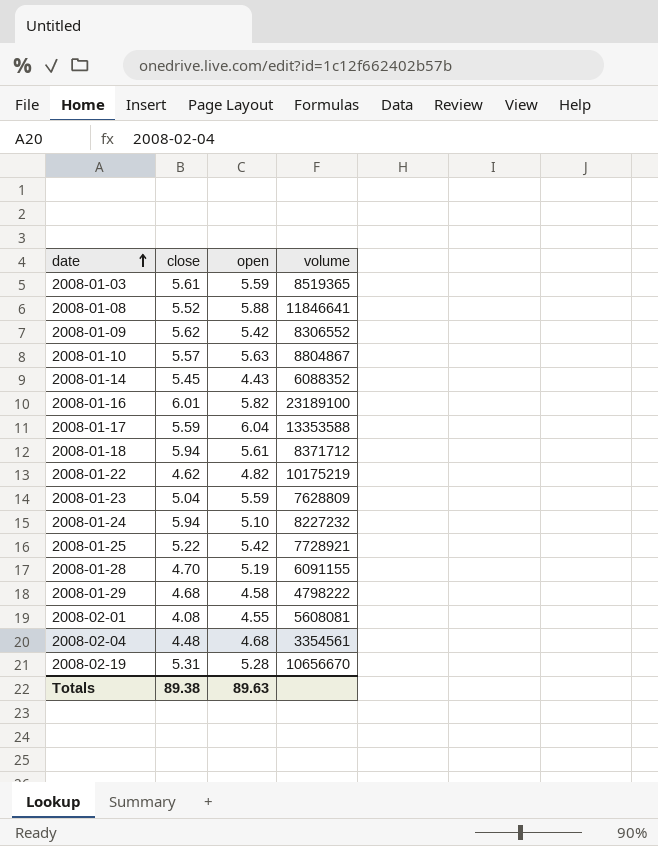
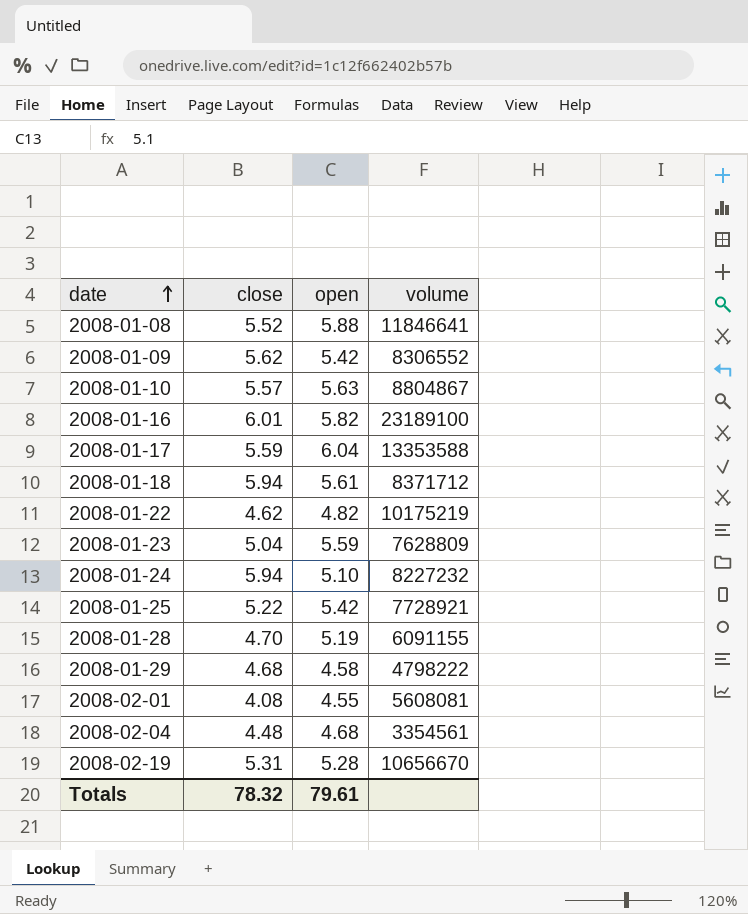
row 2008-01-03: 5.61 | 5.59 | 8519365 -> none
row 2008-01-14: 5.45 | 4.43 | 6088352 -> none
Totals | close: 89.38 -> 78.32
Totals | open: 89.63 -> 79.61

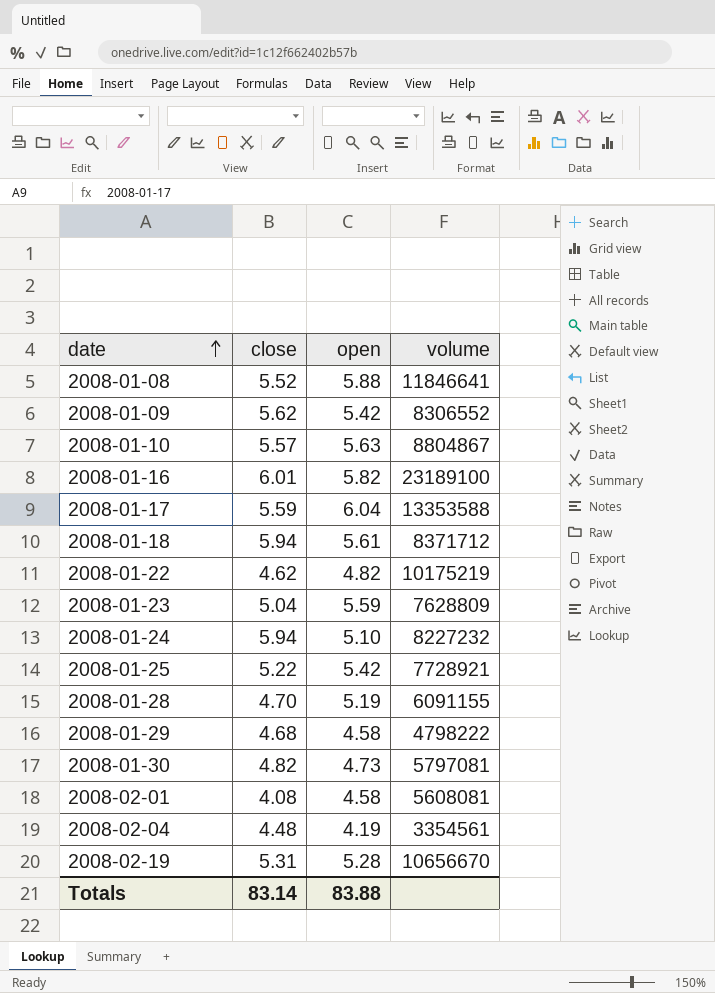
row 2008-01-30: none -> 4.82 | 4.73 | 5797081
2008-02-01 | open: 4.55 -> 4.58
2008-02-04 | open: 4.68 -> 4.19
Totals | close: 78.32 -> 83.14
Totals | open: 79.61 -> 83.88

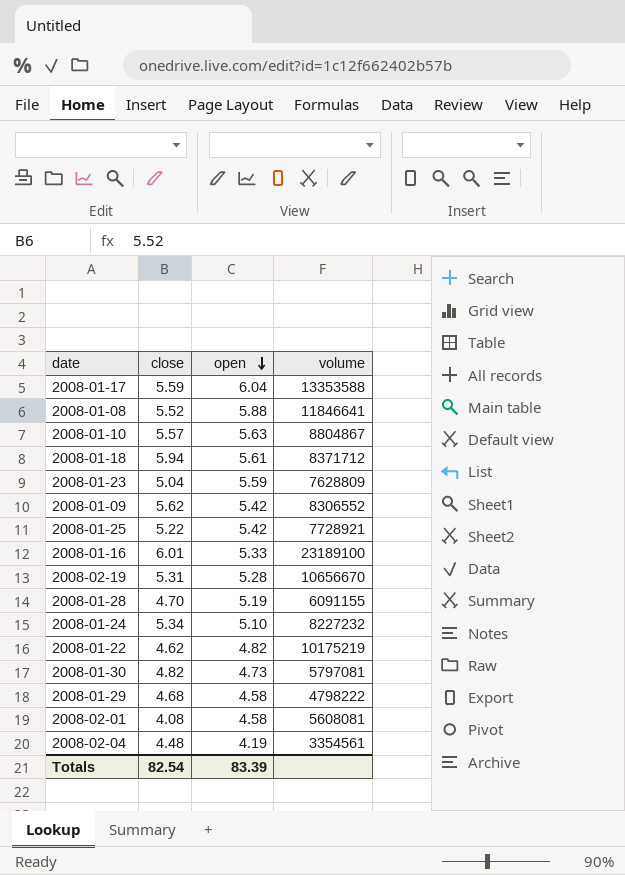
row order: date ascending -> open descending
2008-01-16 | open: 5.82 -> 5.33
2008-01-24 | close: 5.94 -> 5.34
Totals | close: 83.14 -> 82.54
Totals | open: 83.88 -> 83.39

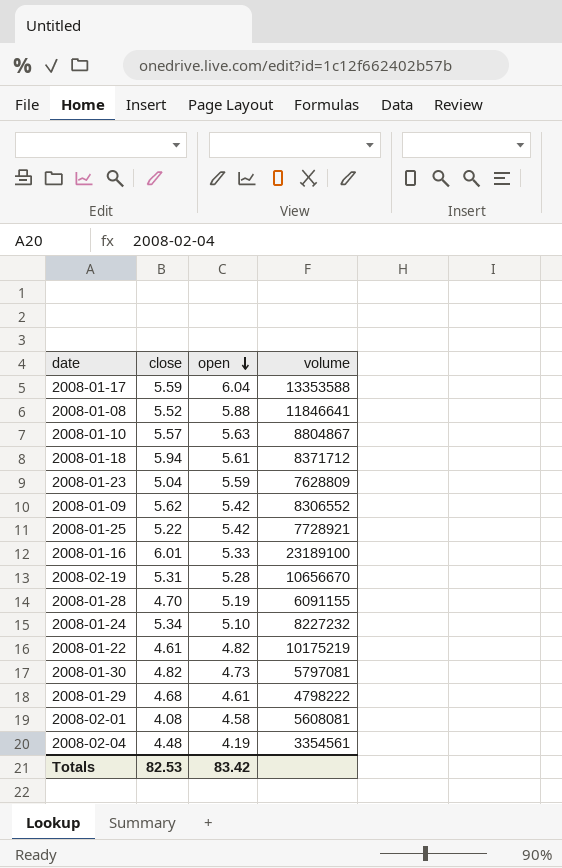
2008-01-22 | close: 4.62 -> 4.61
2008-01-29 | open: 4.58 -> 4.61
Totals | close: 82.54 -> 82.53
Totals | open: 83.39 -> 83.42

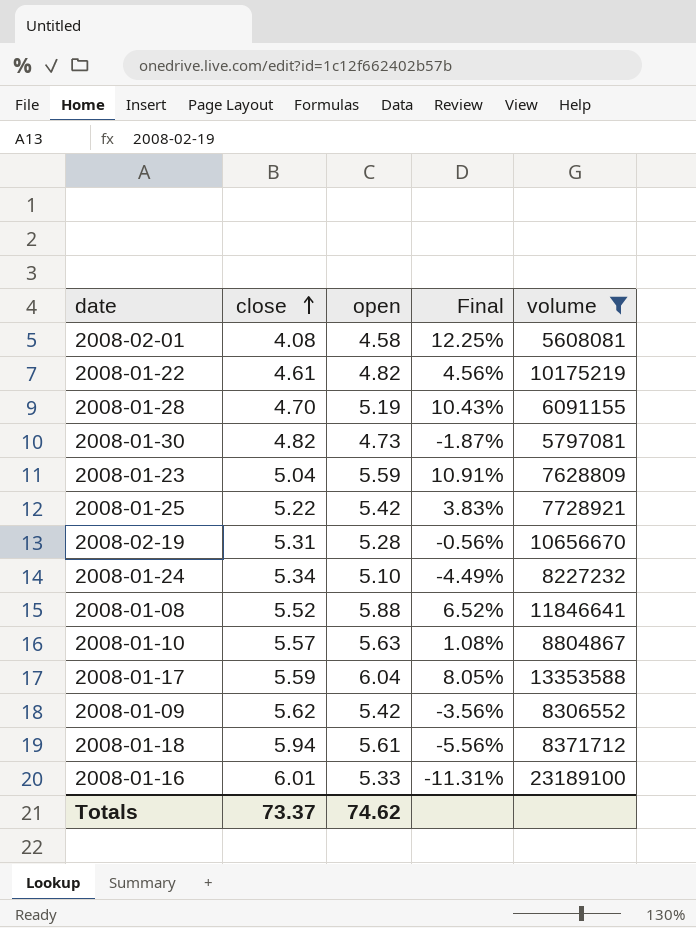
filter: none -> volume >= 5608081
row order: open descending -> close ascending
column Final | formula: none -> ([open] - [close]) / [close]
Totals | close: 82.53 -> 73.37
Totals | open: 83.42 -> 74.62

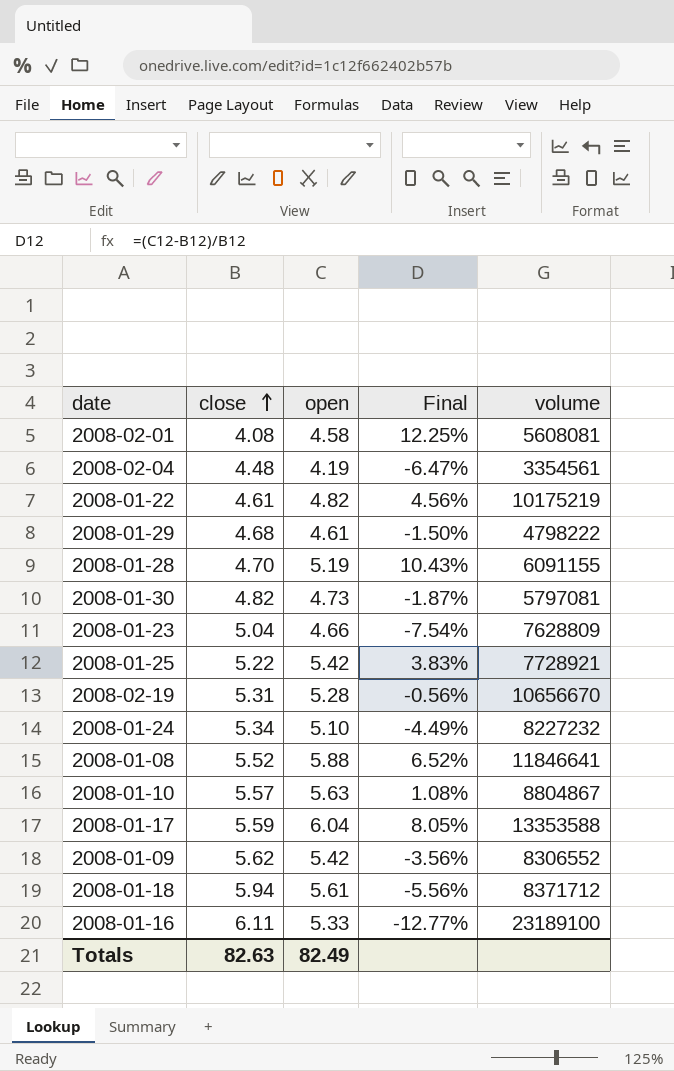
filter: volume >= 5608081 -> none
2008-01-23 | open: 5.59 -> 4.66
2008-01-23 | Final: 10.91% -> -7.54%
2008-01-16 | close: 6.01 -> 6.11
2008-01-16 | Final: -11.31% -> -12.77%
Totals | close: 73.37 -> 82.63
Totals | open: 74.62 -> 82.49

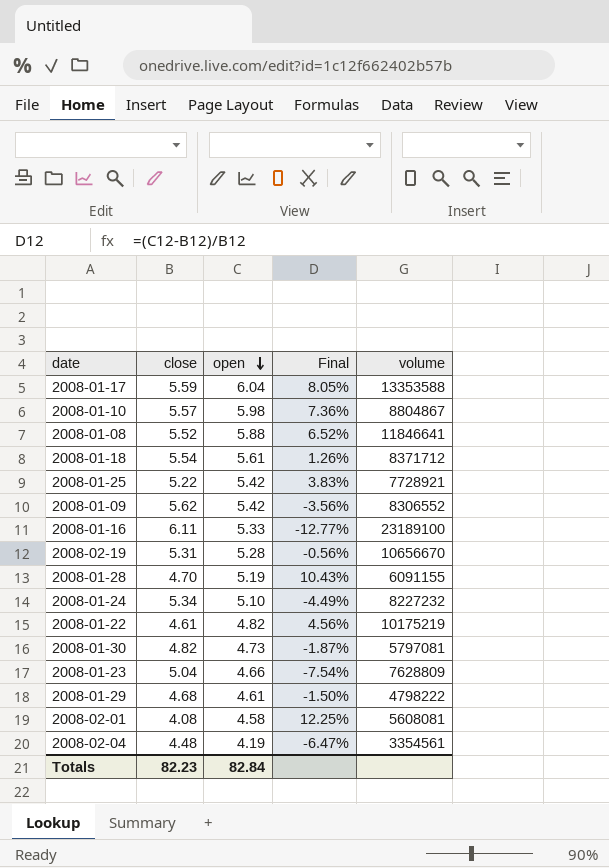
row order: close ascending -> open descending
2008-01-10 | open: 5.63 -> 5.98
2008-01-10 | Final: 1.08% -> 7.36%
2008-01-18 | close: 5.94 -> 5.54
2008-01-18 | Final: -5.56% -> 1.26%
Totals | close: 82.63 -> 82.23
Totals | open: 82.49 -> 82.84

